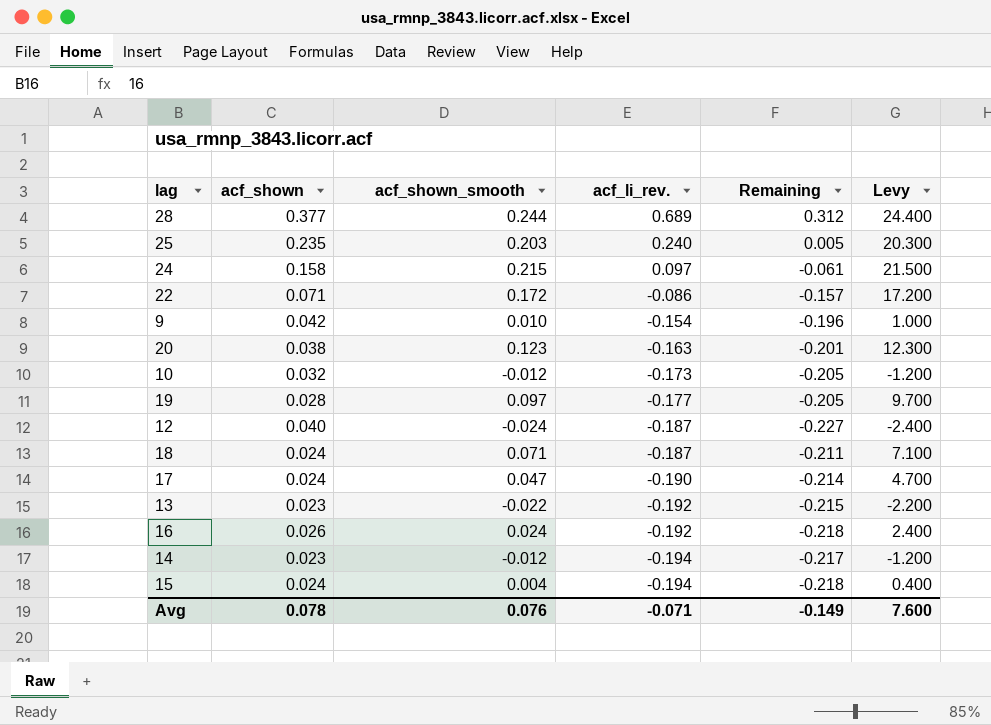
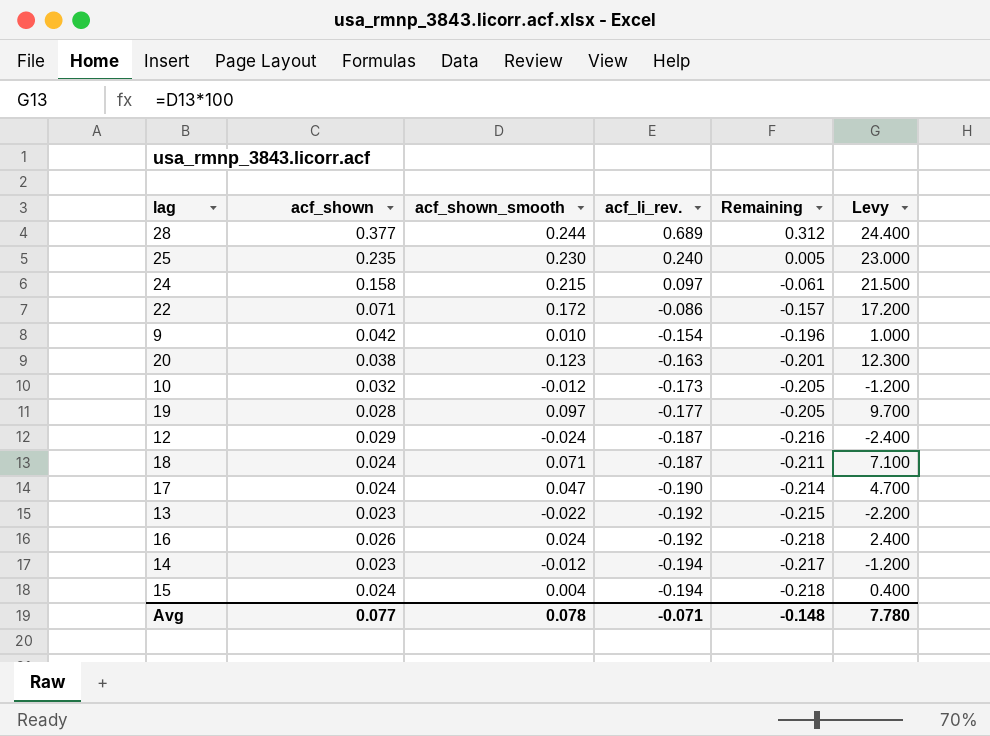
25 | acf_shown_smooth: 0.203 -> 0.230
25 | Levy: 20.300 -> 23.000
12 | acf_shown: 0.040 -> 0.029
12 | Remaining: -0.227 -> -0.216
Avg | acf_shown: 0.078 -> 0.077
Avg | acf_shown_smooth: 0.076 -> 0.078
Avg | Remaining: -0.149 -> -0.148
Avg | Levy: 7.600 -> 7.780

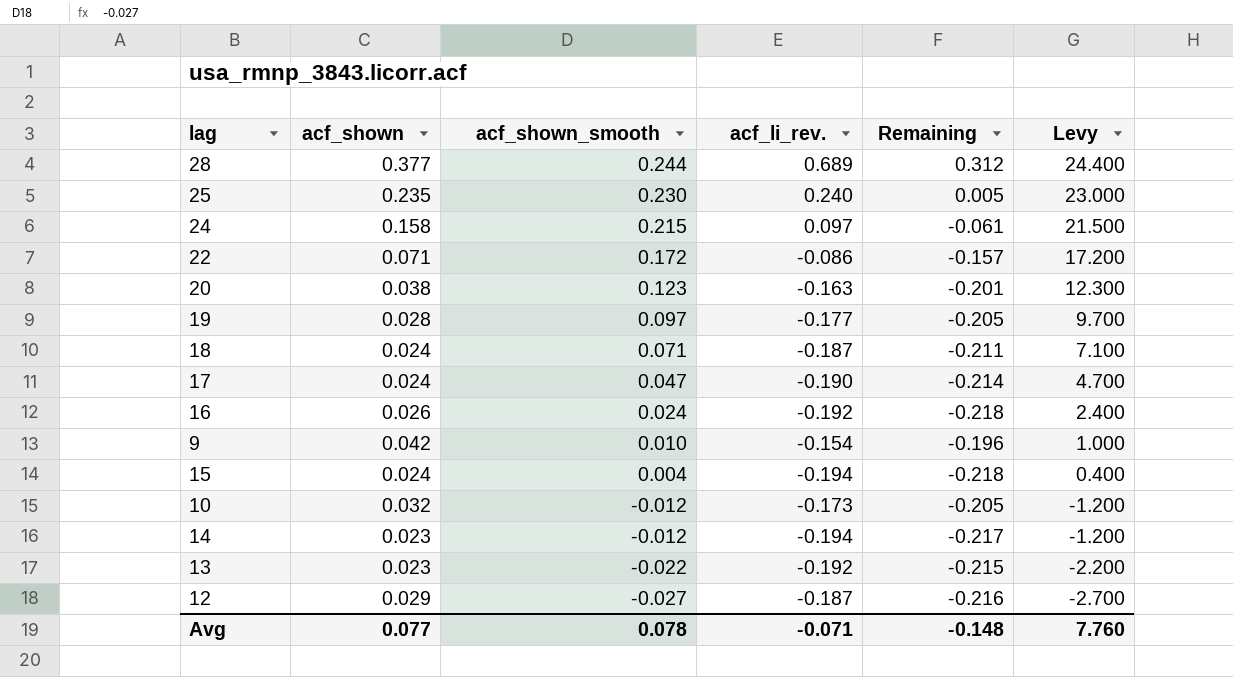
row order: acf_li_rev. descending -> acf_shown_smooth descending
12 | acf_shown_smooth: -0.024 -> -0.027
12 | Levy: -2.400 -> -2.700
Avg | Levy: 7.780 -> 7.760

